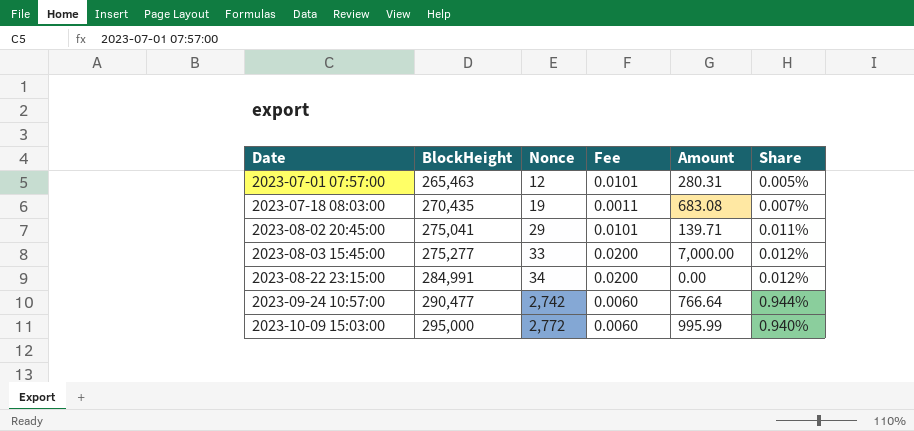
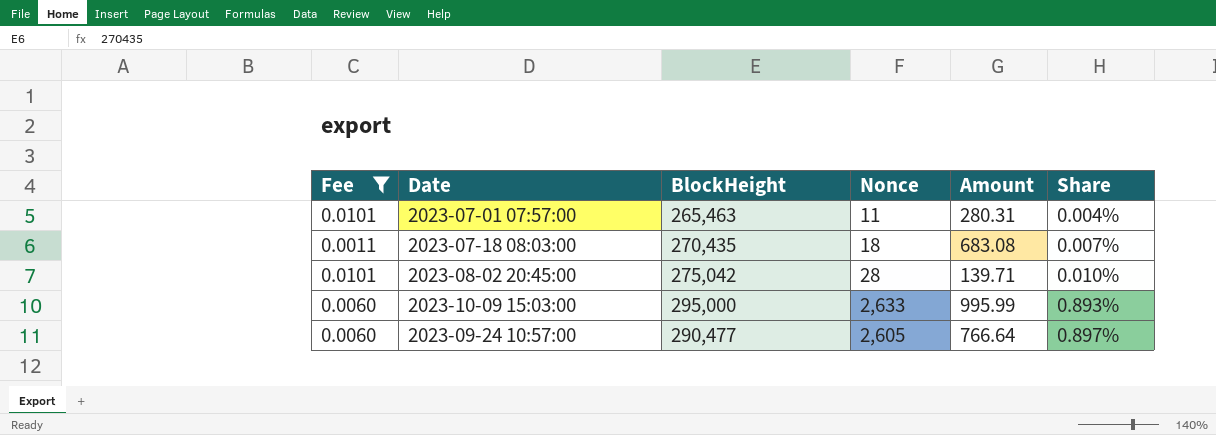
filter: none -> Fee != 0.0200
row order: Date ascending -> Share ascending
column Fee | position: 4 -> 1
2023-07-01 07:57:00 | Nonce: 12 -> 11
2023-07-01 07:57:00 | Share: 0.005% -> 0.004%
2023-07-18 08:03:00 | Nonce: 19 -> 18
2023-08-02 20:45:00 | BlockHeight: 275,041 -> 275,042
2023-08-02 20:45:00 | Nonce: 29 -> 28
2023-08-02 20:45:00 | Share: 0.011% -> 0.010%
2023-10-09 15:03:00 | Nonce: 2,772 -> 2,633
2023-10-09 15:03:00 | Share: 0.940% -> 0.893%
2023-09-24 10:57:00 | Nonce: 2,742 -> 2,605
2023-09-24 10:57:00 | Share: 0.944% -> 0.897%

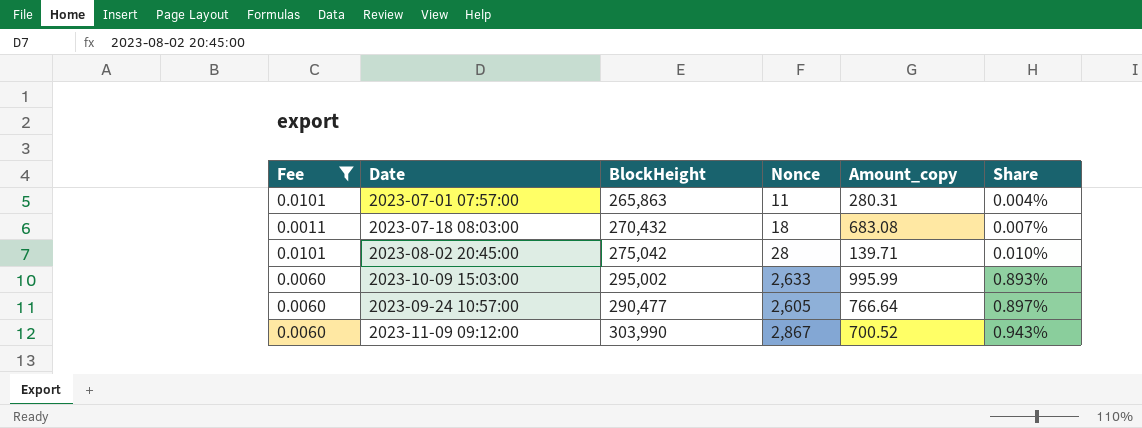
column name: Amount -> Amount_copy
2023-07-01 07:57:00 | BlockHeight: 265,463 -> 265,863
2023-07-18 08:03:00 | BlockHeight: 270,435 -> 270,432
2023-10-09 15:03:00 | BlockHeight: 295,000 -> 295,002
row 2023-11-09 09:12:00: none -> 0.0060 | 303,990 | 2,867 | 700.52 | 0.943%

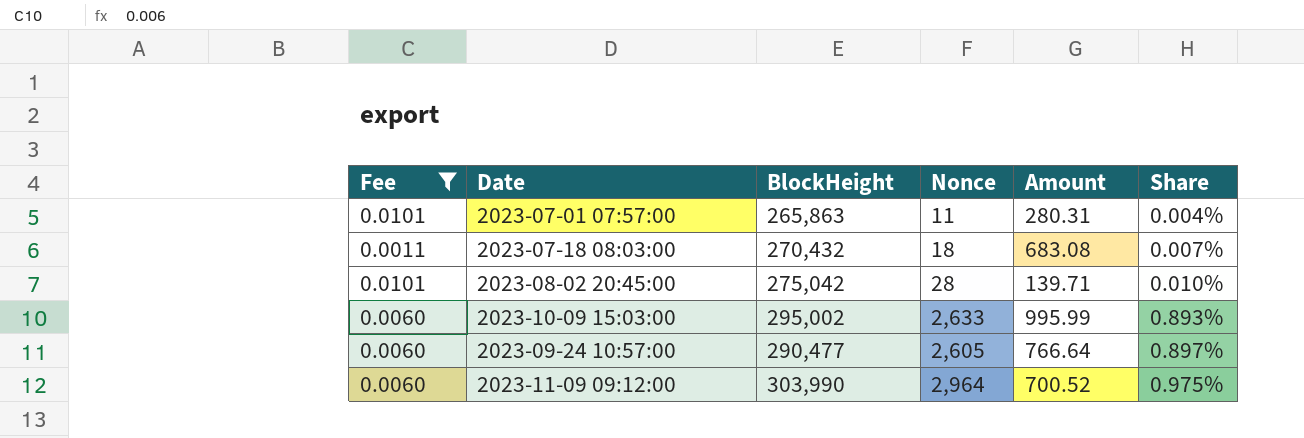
column name: Amount_copy -> Amount
2023-11-09 09:12:00 | Nonce: 2,867 -> 2,964
2023-11-09 09:12:00 | Share: 0.943% -> 0.975%

